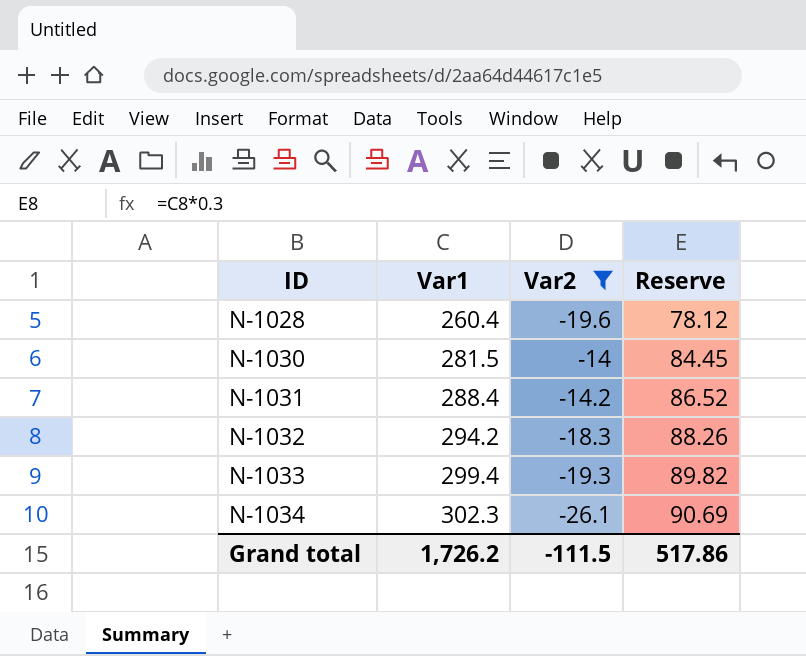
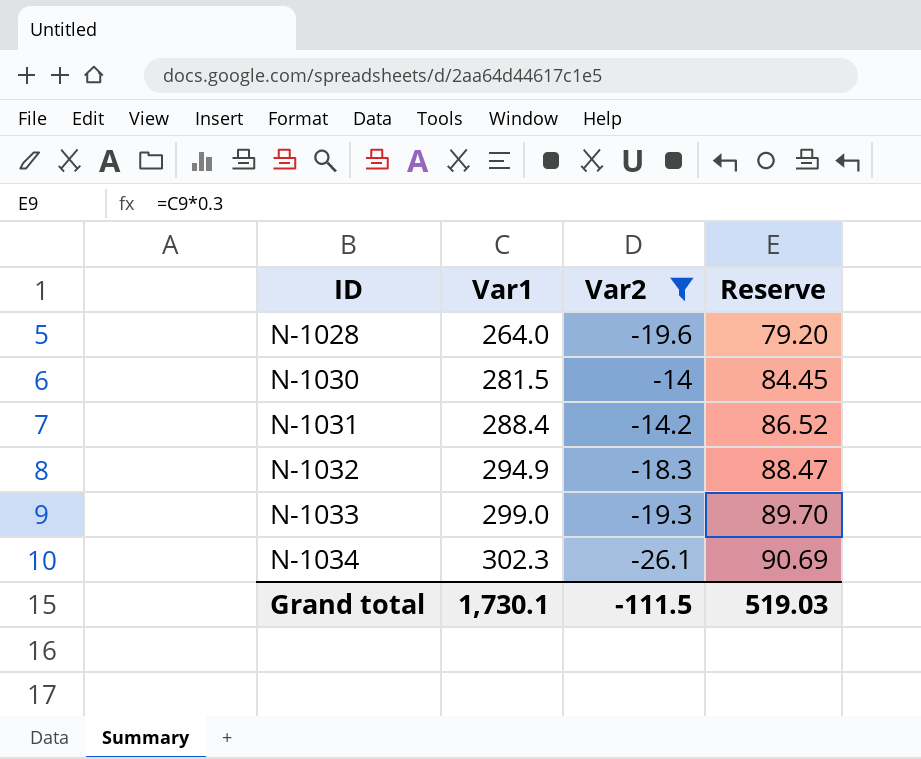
N-1028 | Var1: 260.4 -> 264.0
N-1028 | Reserve: 78.12 -> 79.20
N-1032 | Var1: 294.2 -> 294.9
N-1032 | Reserve: 88.26 -> 88.47
N-1033 | Var1: 299.4 -> 299.0
N-1033 | Reserve: 89.82 -> 89.70
Grand total | Var1: 1,726.2 -> 1,730.1
Grand total | Reserve: 517.86 -> 519.03

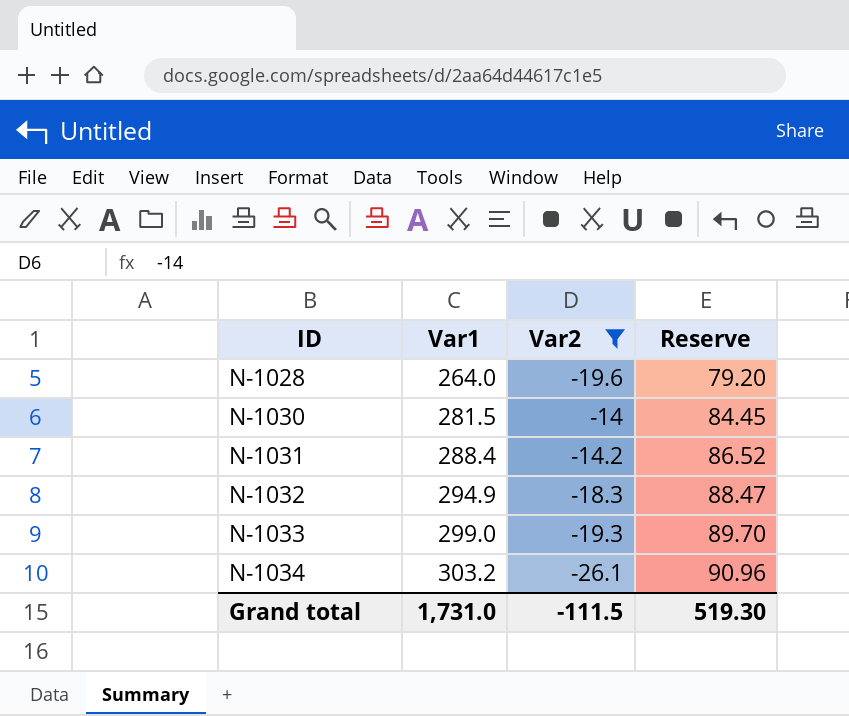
N-1034 | Var1: 302.3 -> 303.2
N-1034 | Reserve: 90.69 -> 90.96
Grand total | Var1: 1,730.1 -> 1,731.0
Grand total | Reserve: 519.03 -> 519.30

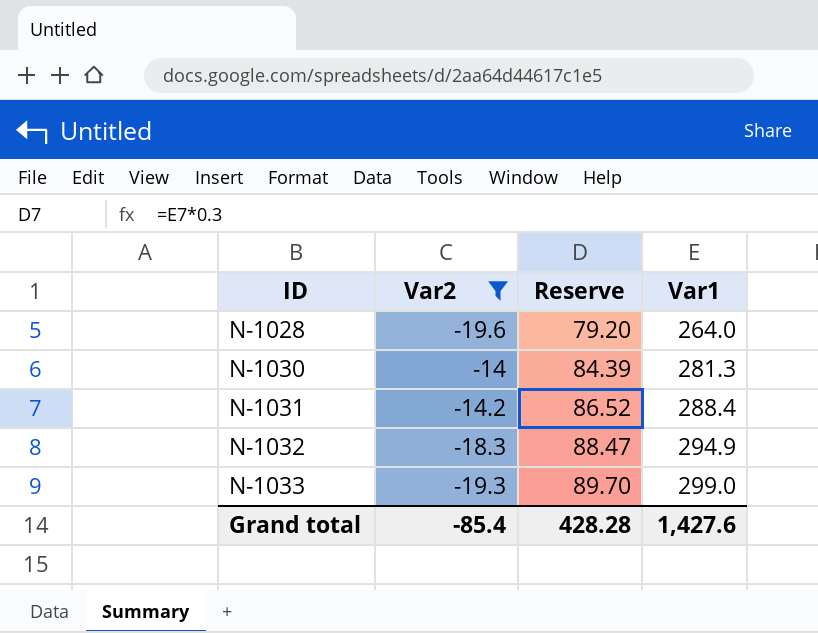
column Var1 | position: 2 -> 4
row N-1034: 303.2 | -26.1 | 90.96 -> none
N-1030 | Reserve: 84.45 -> 84.39
N-1030 | Var1: 281.5 -> 281.3
Grand total | Var2: -111.5 -> -85.4
Grand total | Reserve: 519.30 -> 428.28
Grand total | Var1: 1,731.0 -> 1,427.6

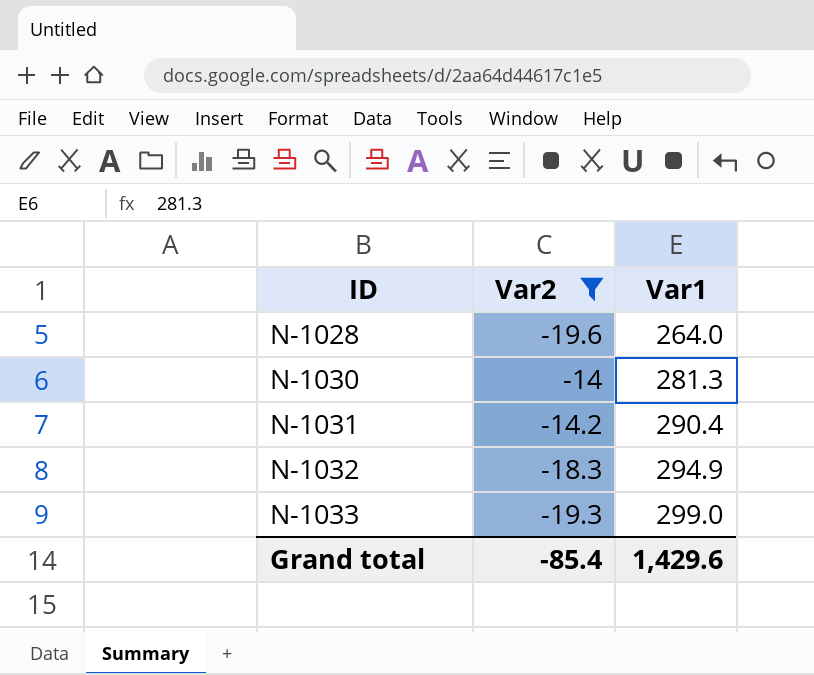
column Reserve | formula: [Var1] * 0.3 -> none
N-1031 | Var1: 288.4 -> 290.4
Grand total | Var1: 1,427.6 -> 1,429.6

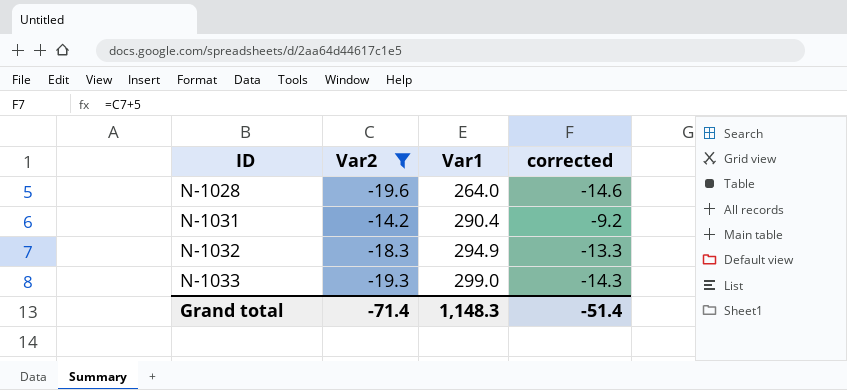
column corrected | formula: none -> [Var2] + 5
row N-1030: -14 | 281.3 -> none
Grand total | Var2: -85.4 -> -71.4
Grand total | Var1: 1,429.6 -> 1,148.3

